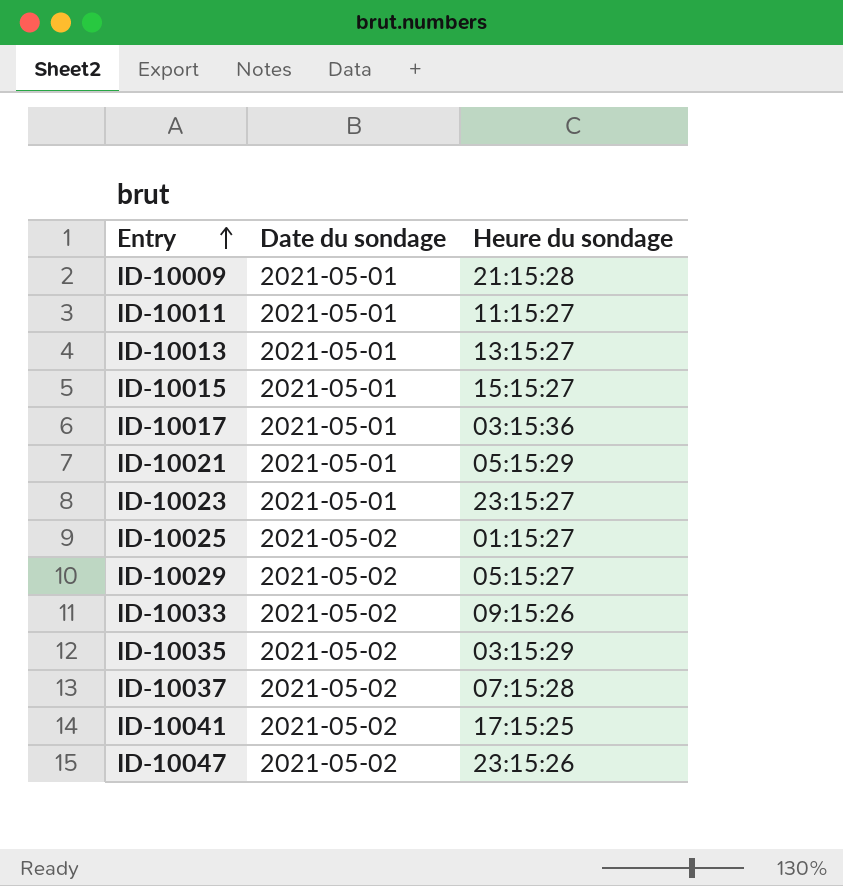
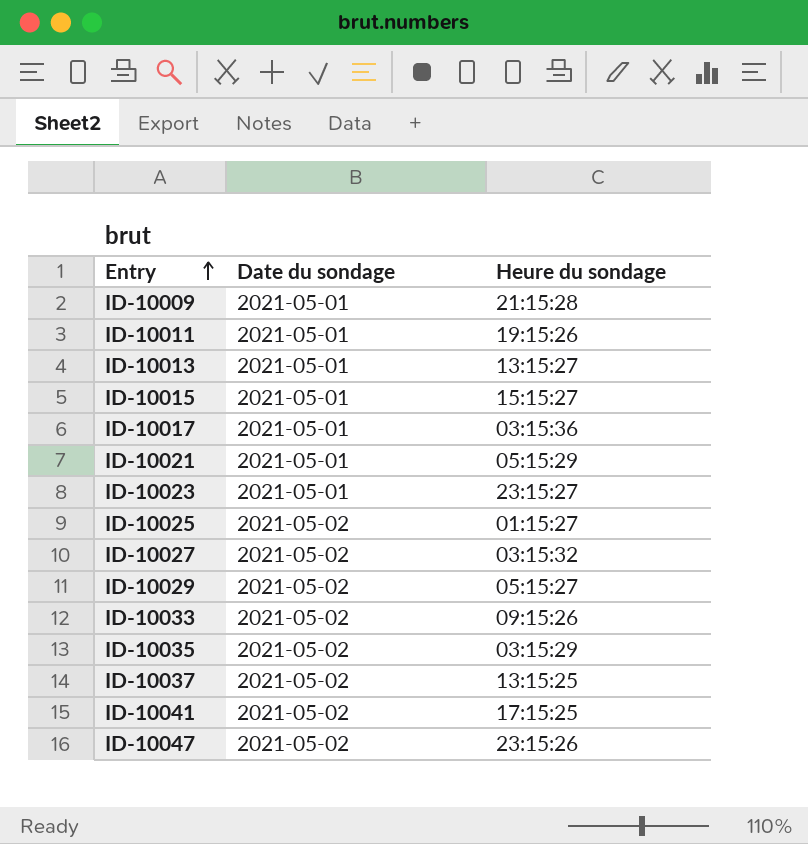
ID-10011 | Heure du sondage: 11:15:27 -> 19:15:26
row ID-10027: none -> 2021-05-02 | 03:15:32
ID-10037 | Heure du sondage: 07:15:28 -> 13:15:25

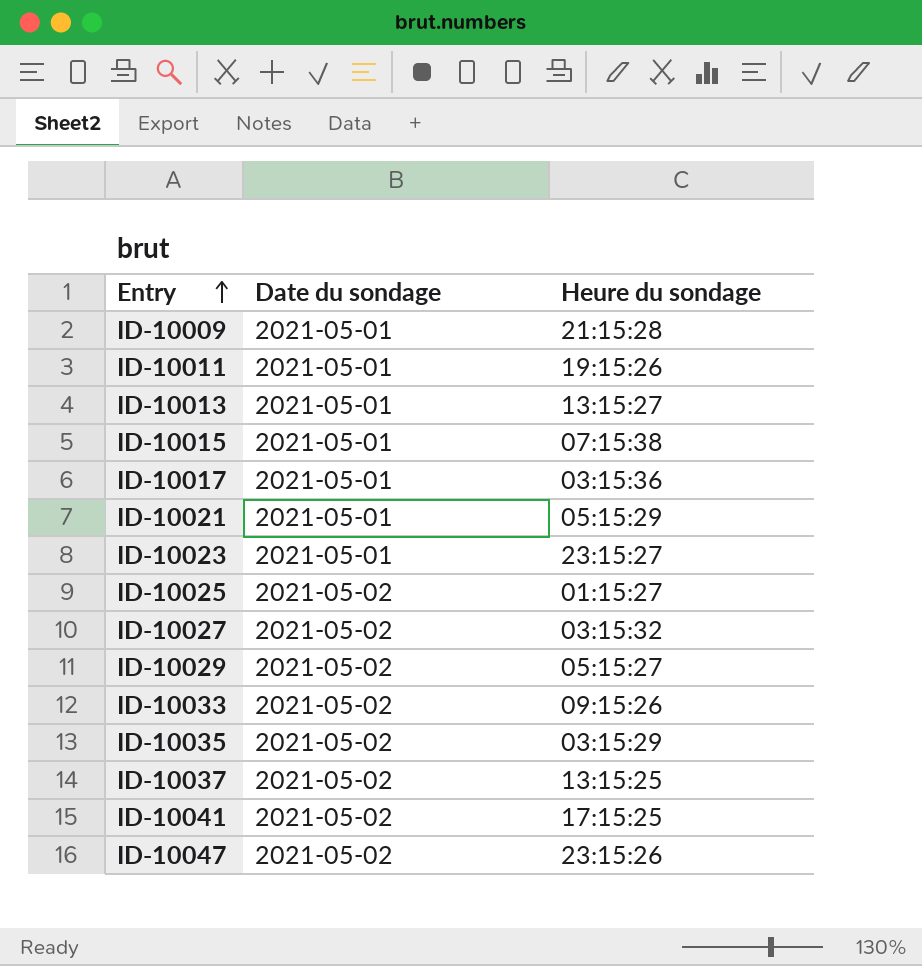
ID-10015 | Heure du sondage: 15:15:27 -> 07:15:38

